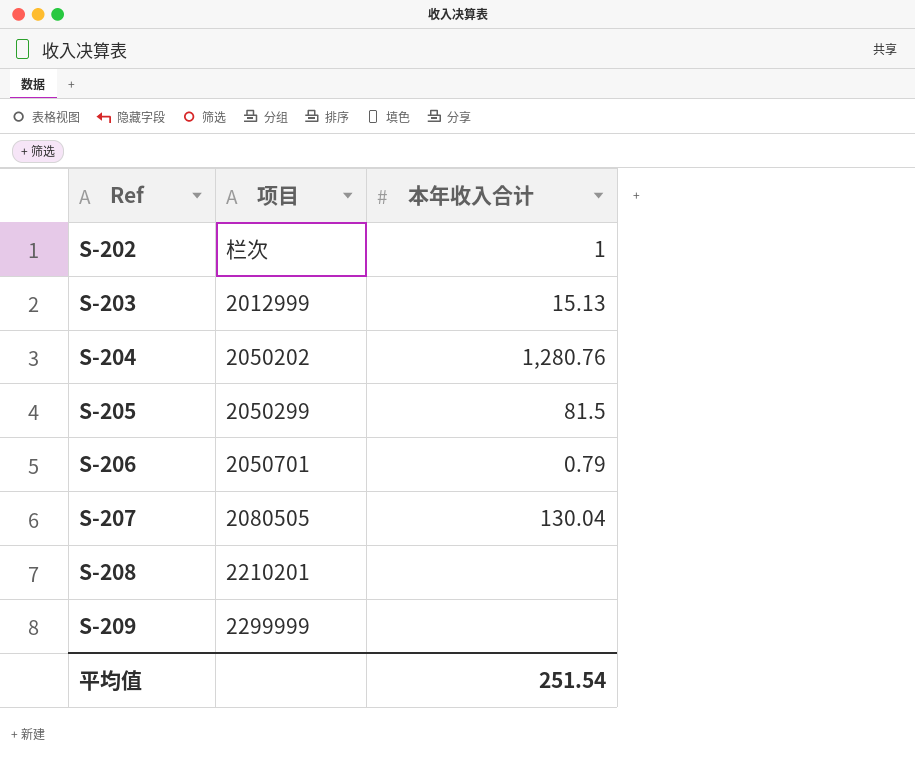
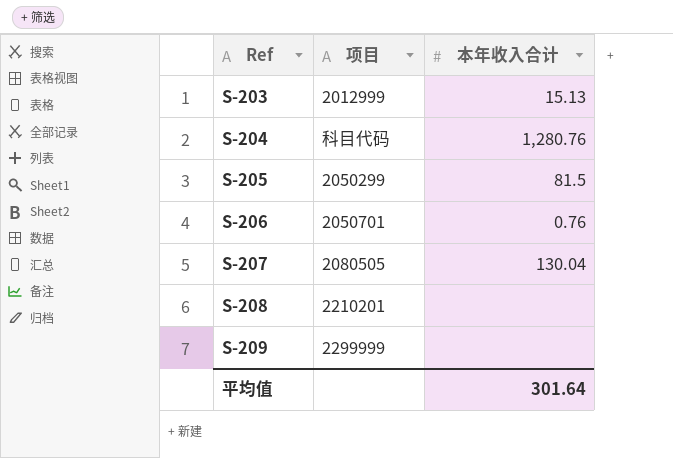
row S-202: 栏次 | 1 -> none
S-204 | 项目: 2050202 -> 科目代码
S-206 | 本年收入合计: 0.79 -> 0.76
平均值 | 本年收入合计: 251.54 -> 301.64

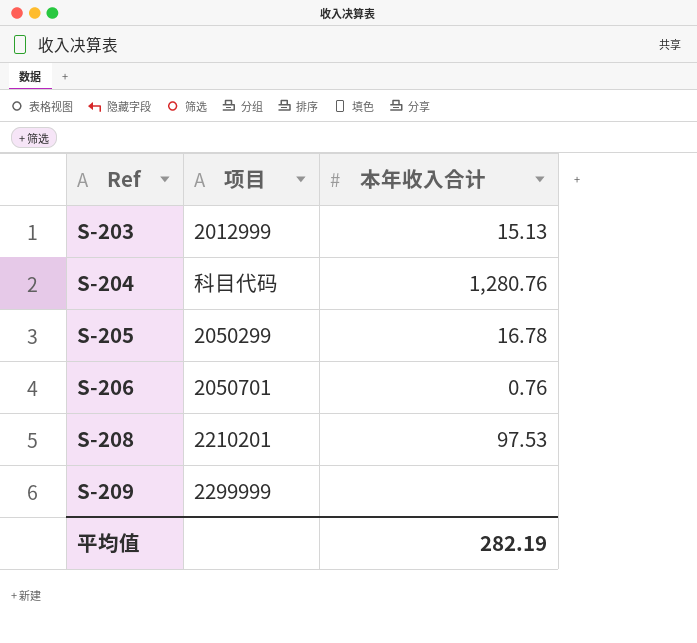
row S-207: 2080505 | 130.04 -> none
S-205 | 本年收入合计: 81.5 -> 16.78
S-208 | 本年收入合计: none -> 97.53
平均值 | 本年收入合计: 301.64 -> 282.19

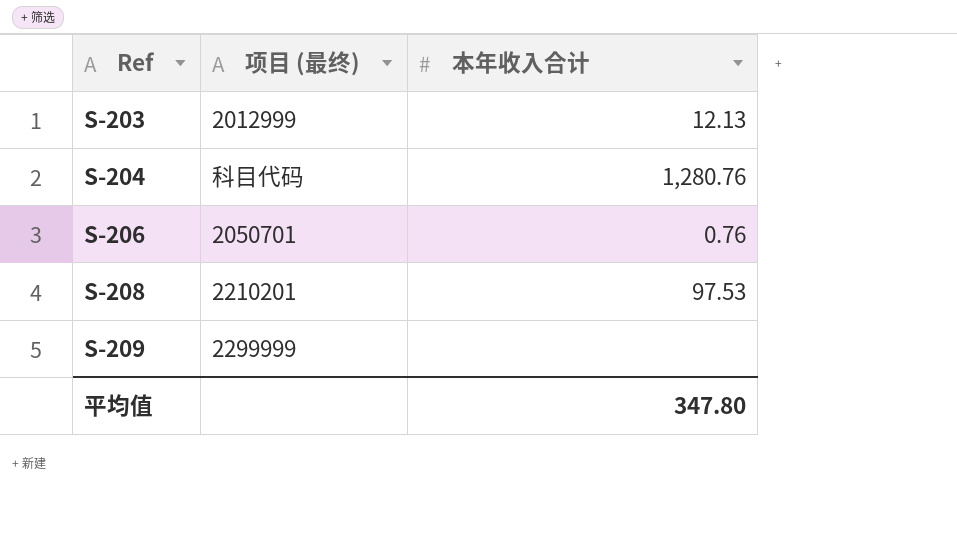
column name: 项目 -> 项目 (最终)
row S-205: 2050299 | 16.78 -> none
S-203 | 本年收入合计: 15.13 -> 12.13
平均值 | 本年收入合计: 282.19 -> 347.80

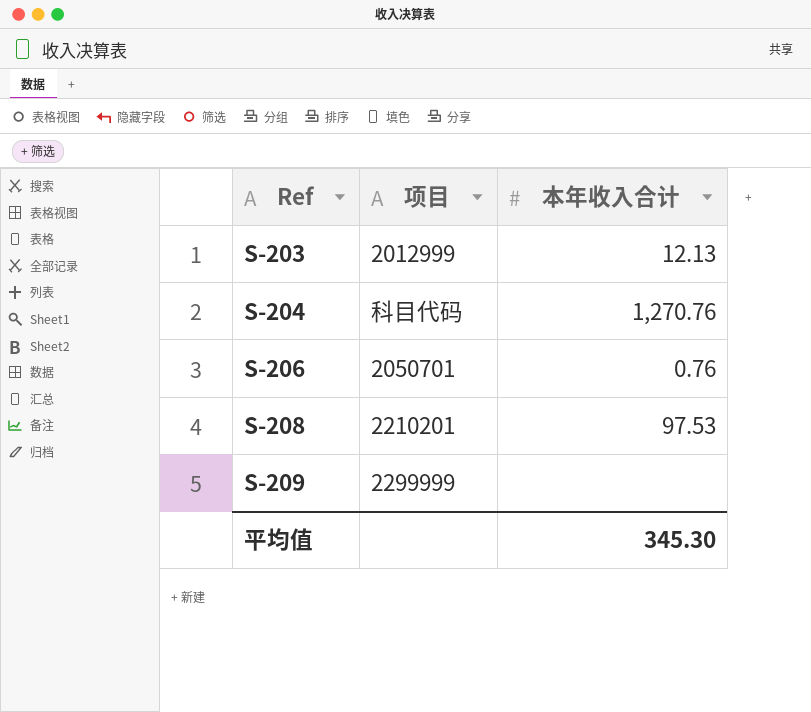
column name: 项目 (最终) -> 项目
S-204 | 本年收入合计: 1,280.76 -> 1,270.76
平均值 | 本年收入合计: 347.80 -> 345.30

